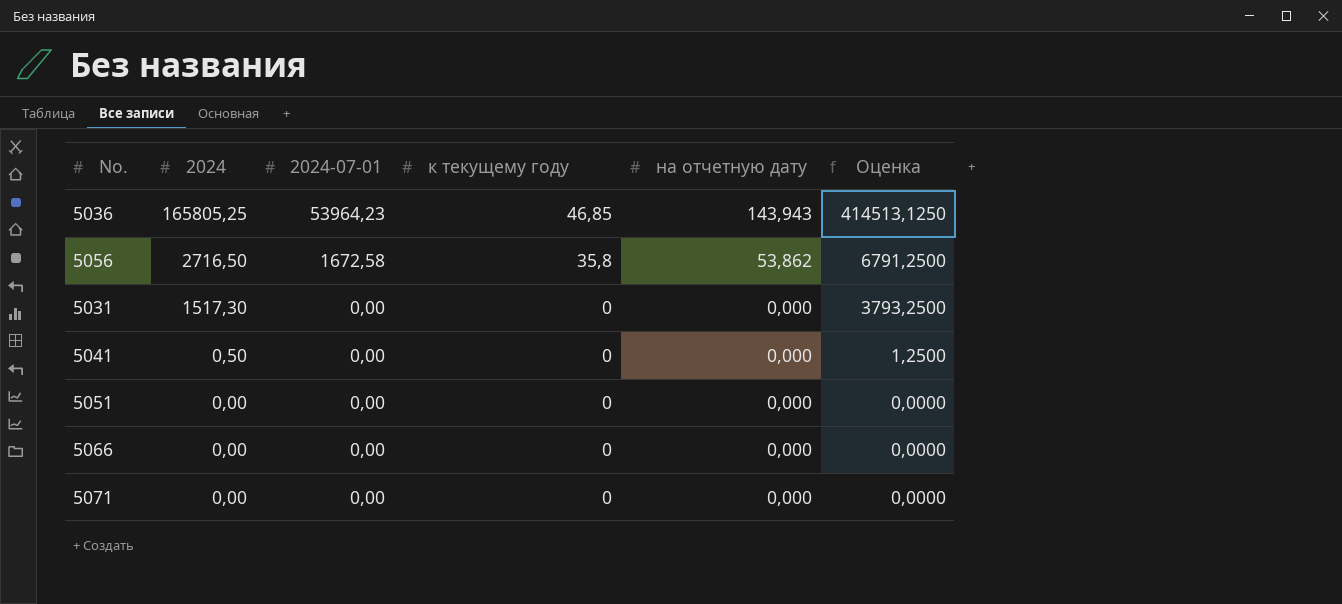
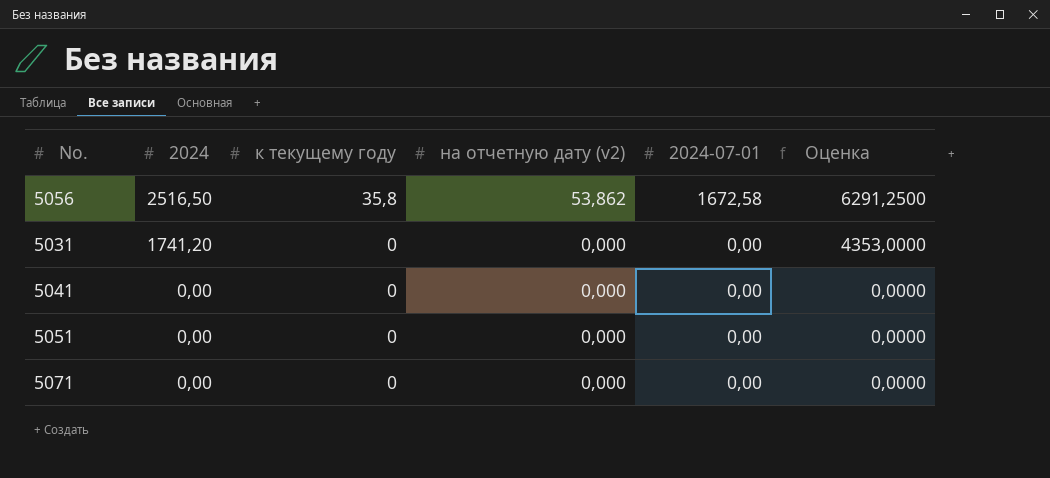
column name: на отчетную дату -> на отчетную дату (v2)
column 2024-07-01 | position: 3 -> 5
row 5036: 165805,25 | 53964,23 | 46,85 | 143,943 | 414513,1250 -> none
row 5066: 0,00 | 0,00 | 0 | 0,000 | 0,0000 -> none
5056 | 2024: 2716,50 -> 2516,50
5056 | Оценка: 6791,2500 -> 6291,2500
5031 | 2024: 1517,30 -> 1741,20
5031 | Оценка: 3793,2500 -> 4353,0000
5041 | 2024: 0,50 -> 0,00
5041 | Оценка: 1,2500 -> 0,0000

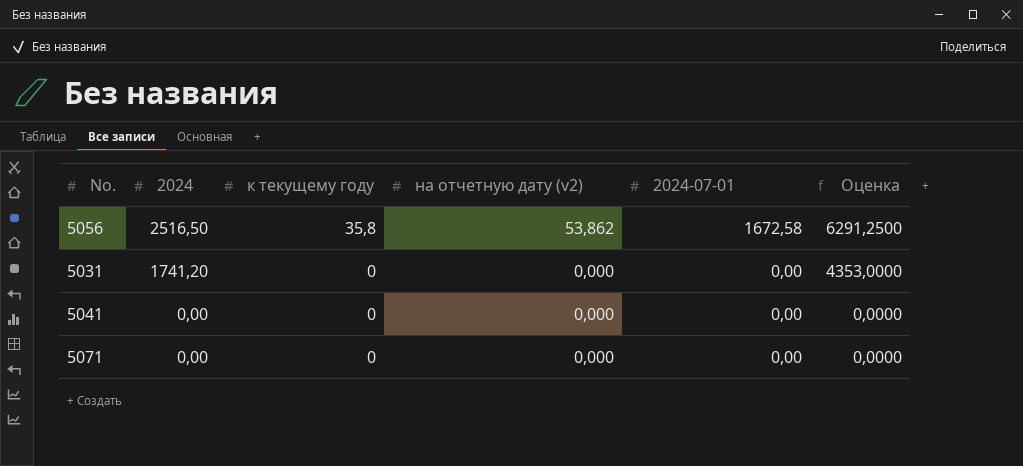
row 5051: 0,00 | 0 | 0,000 | 0,00 | 0,0000 -> none

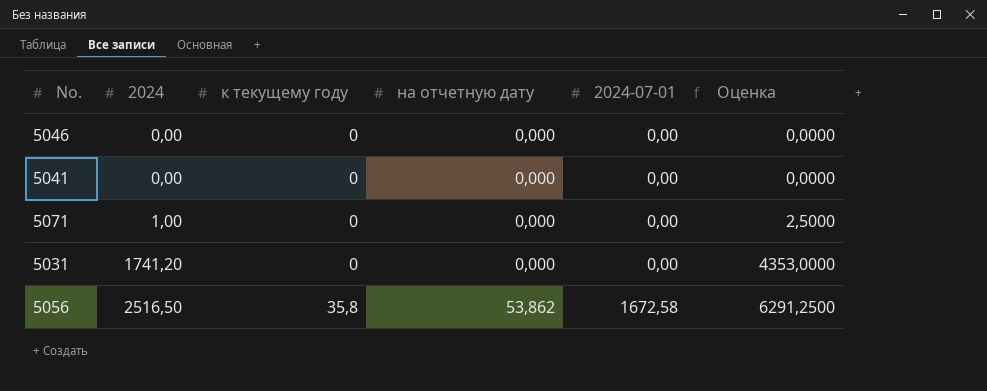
row order: 2024 descending -> 2024 ascending
column name: на отчетную дату (v2) -> на отчетную дату
row 5046: none -> 0,00 | 0 | 0,000 | 0,00 | 0,0000
5071 | 2024: 0,00 -> 1,00
5071 | Оценка: 0,0000 -> 2,5000

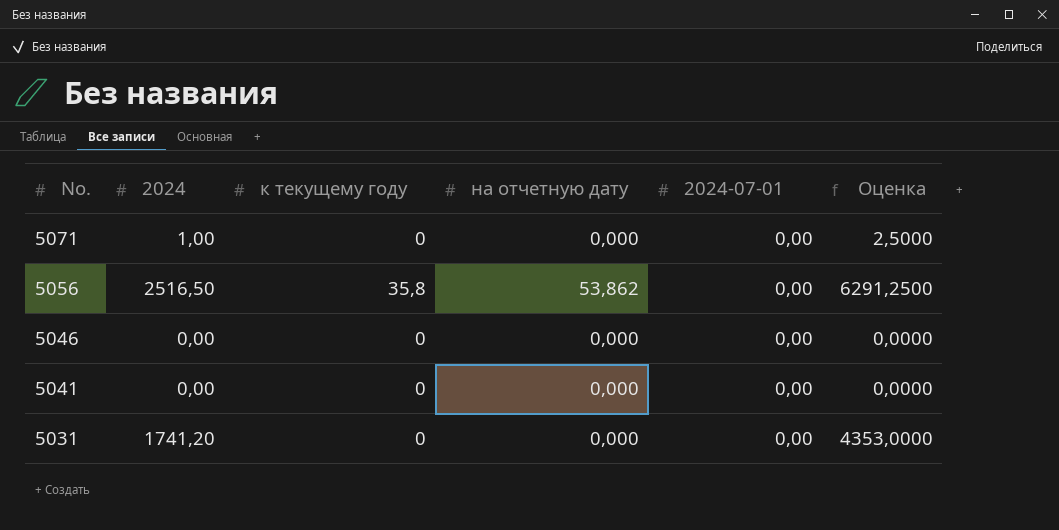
row order: 2024 ascending -> No. descending
5056 | 2024-07-01: 1672,58 -> 0,00

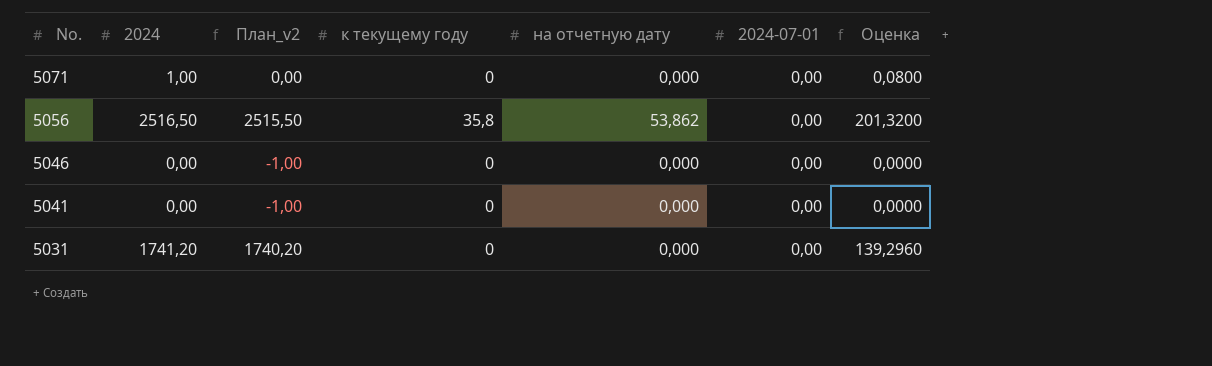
column План_v2 | formula: none -> [2024] - 1
column Оценка | formula: [2024] * 2,5 -> [2024] * 0,08

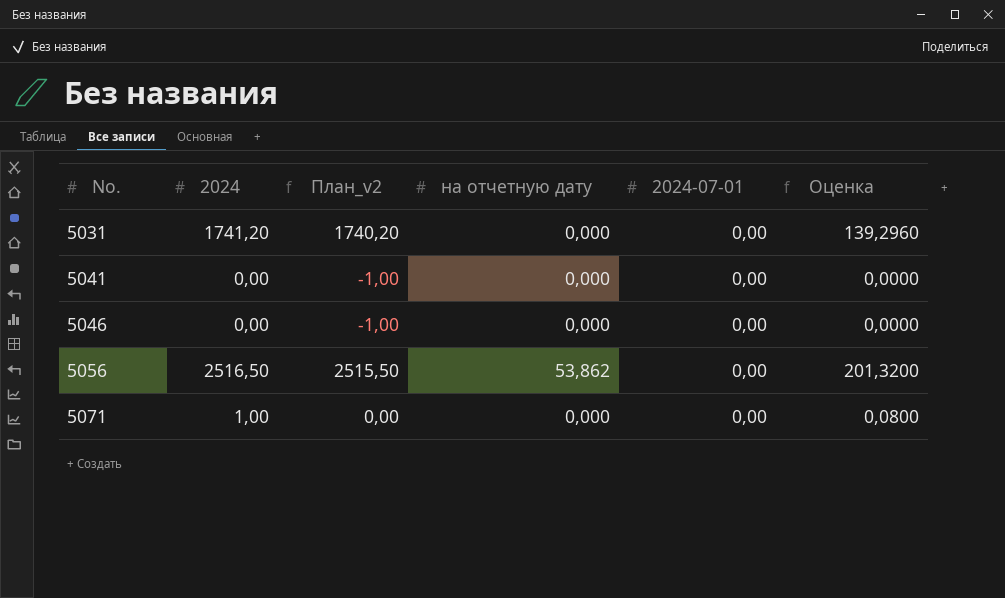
row order: No. descending -> No. ascending
column к текущему году | position: 4 -> none

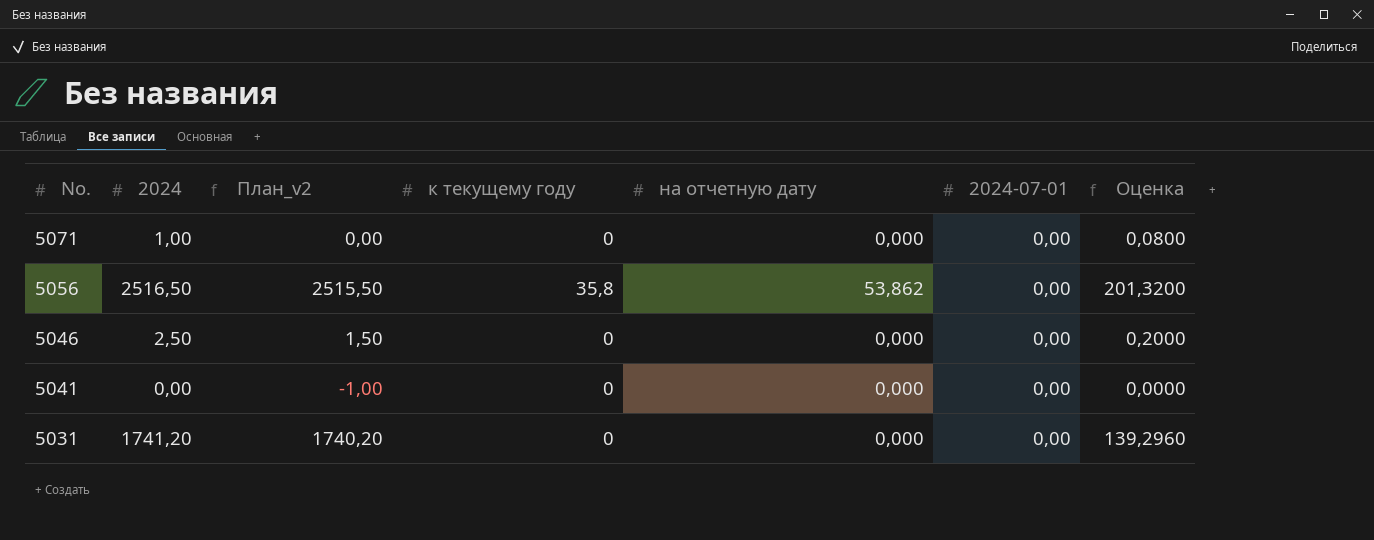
row order: No. ascending -> No. descending
column к текущему году | position: none -> 4
5046 | 2024: 0,00 -> 2,50
5046 | План_v2: -1,00 -> 1,50
5046 | Оценка: 0,0000 -> 0,2000

